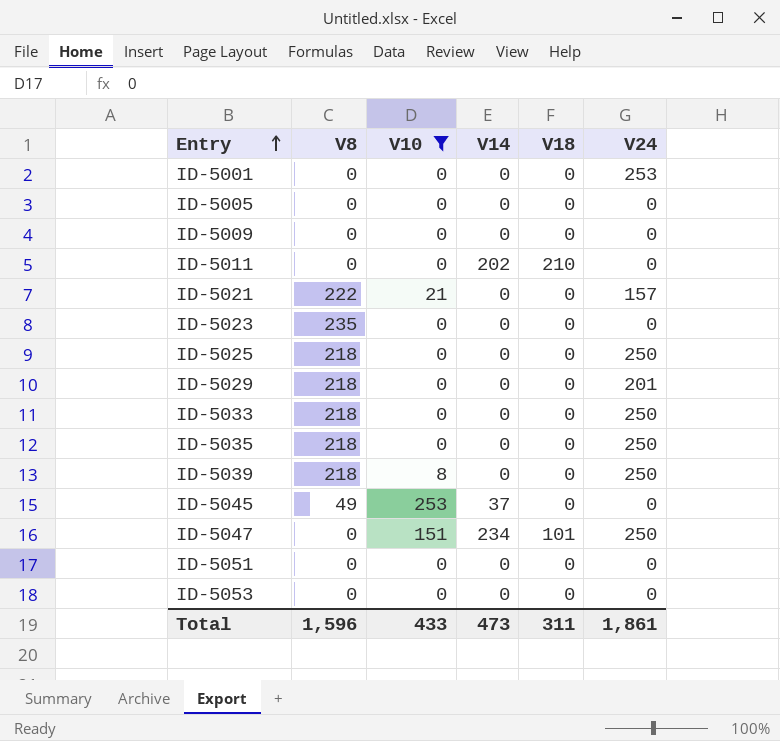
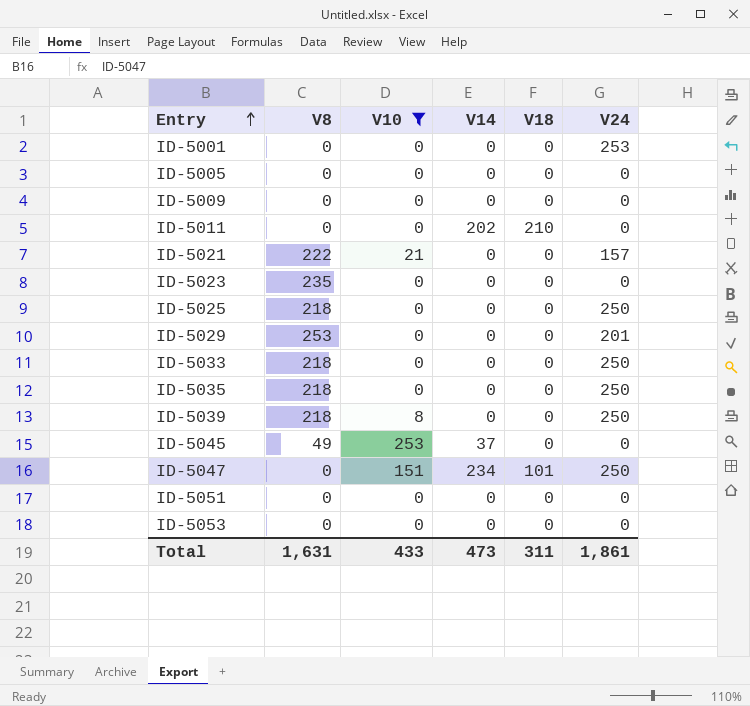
ID-5029 | V8: 218 -> 253
Total | V8: 1,596 -> 1,631

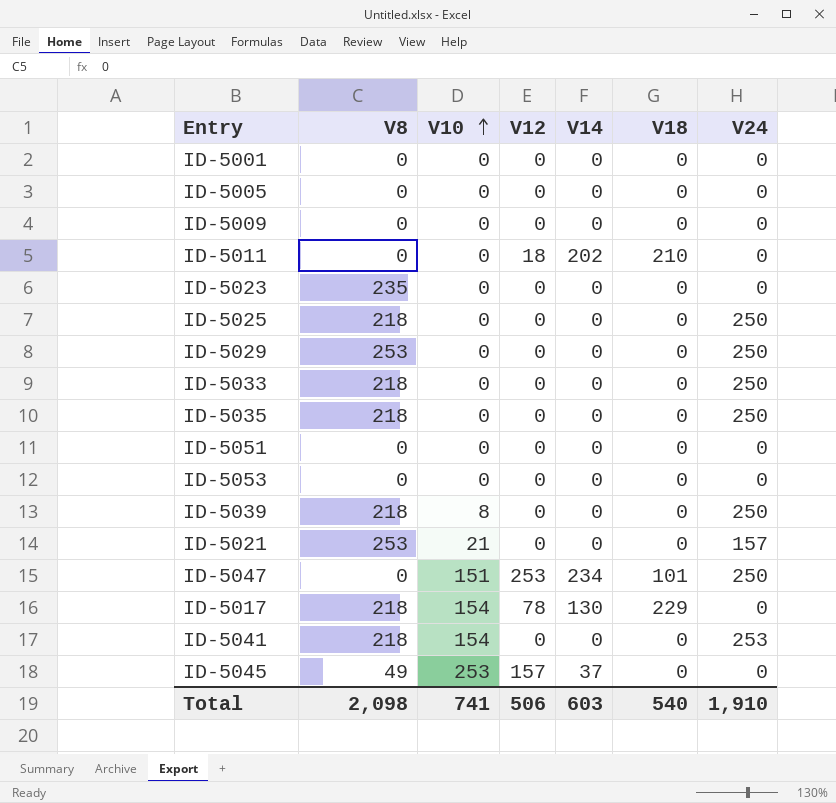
filter: V10 != 154 -> none
row order: Entry ascending -> V10 ascending
column V12 | position: none -> 4
ID-5001 | V24: 253 -> 0
ID-5029 | V24: 201 -> 250
ID-5021 | V8: 222 -> 253
Total | V8: 1,631 -> 2,098
Total | V10: 433 -> 741
Total | V14: 473 -> 603
Total | V18: 311 -> 540
Total | V24: 1,861 -> 1,910

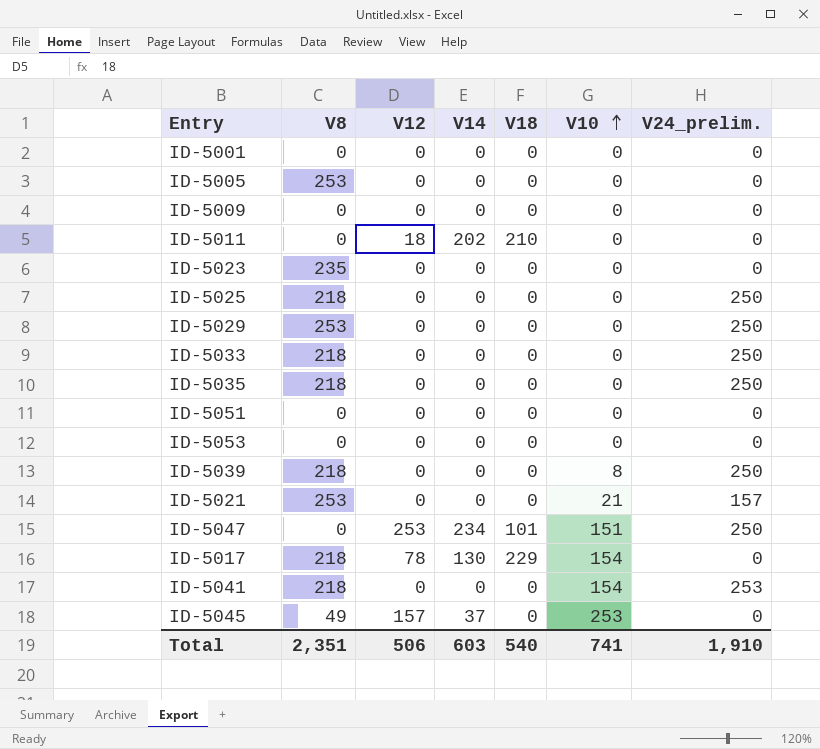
column V10 | position: 3 -> 6
column name: V24 -> V24_prelim.
ID-5005 | V8: 0 -> 253
Total | V8: 2,098 -> 2,351

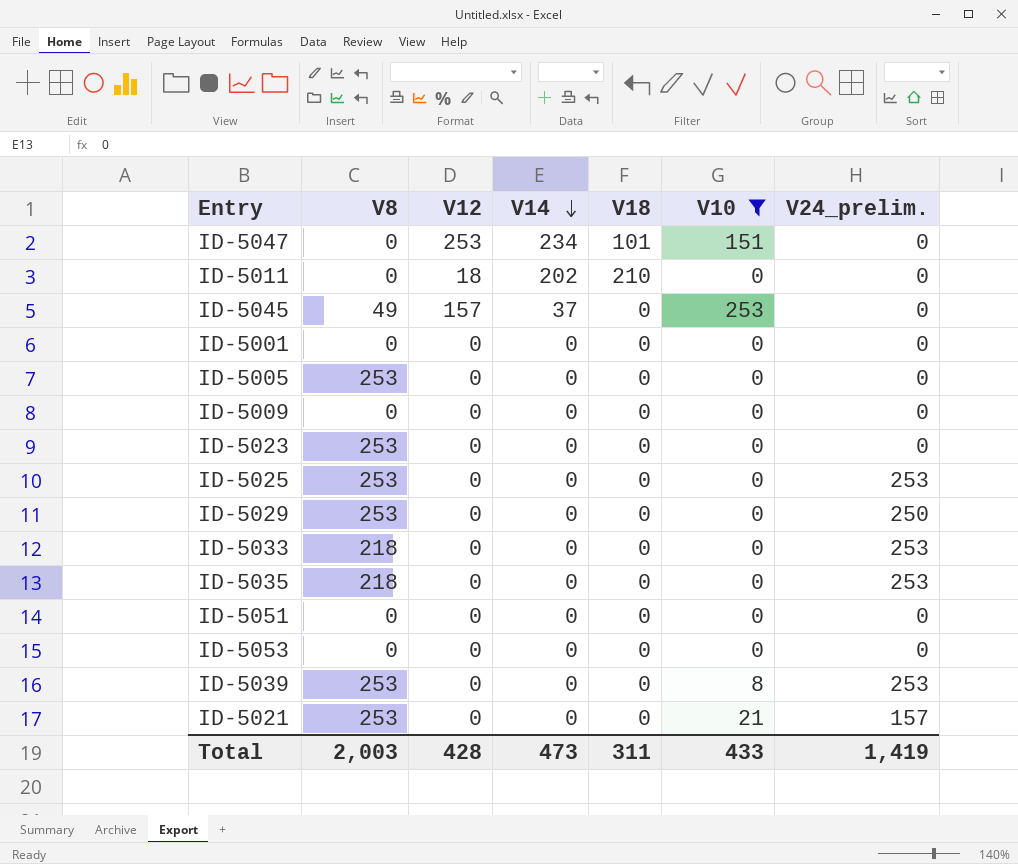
filter: none -> V10 != 154
row order: V10 ascending -> V14 descending
ID-5047 | V24_prelim.: 250 -> 0
ID-5023 | V8: 235 -> 253
ID-5025 | V8: 218 -> 253
ID-5025 | V24_prelim.: 250 -> 253
ID-5033 | V24_prelim.: 250 -> 253
ID-5035 | V24_prelim.: 250 -> 253
ID-5039 | V8: 218 -> 253
ID-5039 | V24_prelim.: 250 -> 253
Total | V8: 2,351 -> 2,003
Total | V12: 506 -> 428
Total | V14: 603 -> 473
Total | V18: 540 -> 311
Total | V10: 741 -> 433
Total | V24_prelim.: 1,910 -> 1,419

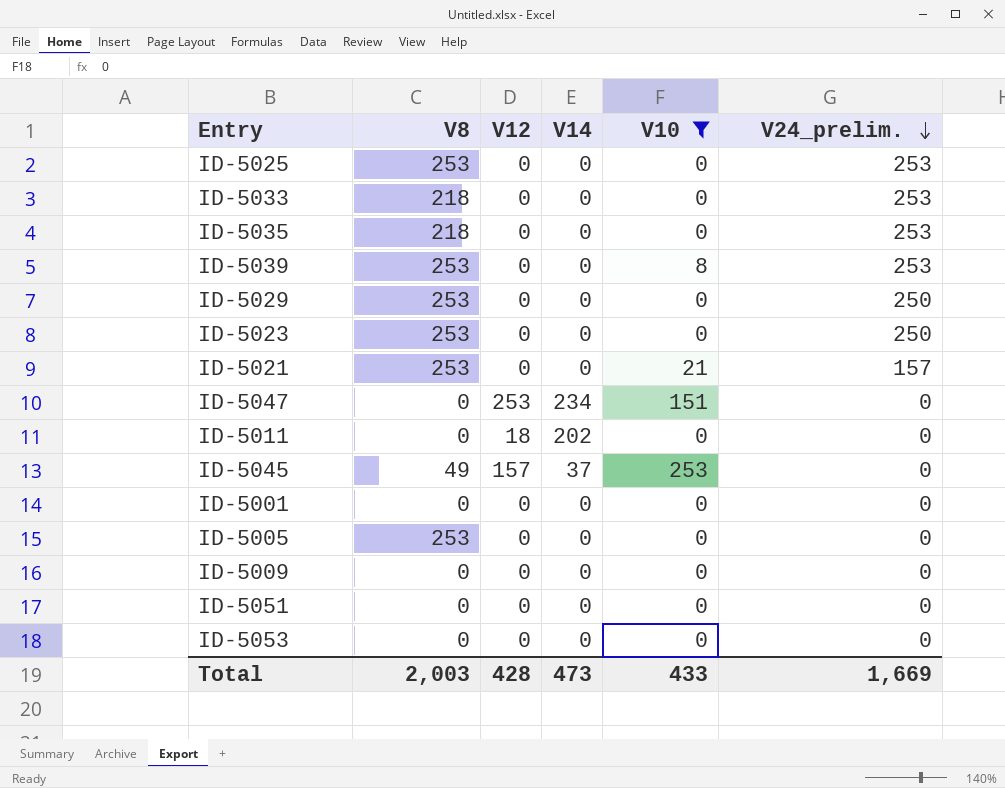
row order: V14 descending -> V24_prelim. descending
column V18 | position: 5 -> none
ID-5023 | V24_prelim.: 0 -> 250
Total | V24_prelim.: 1,419 -> 1,669

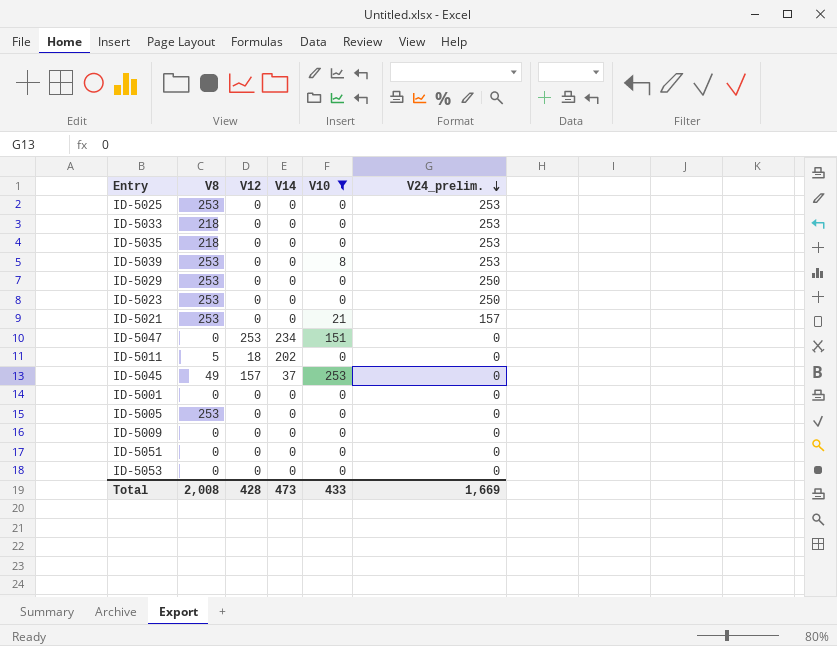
ID-5011 | V8: 0 -> 5
Total | V8: 2,003 -> 2,008

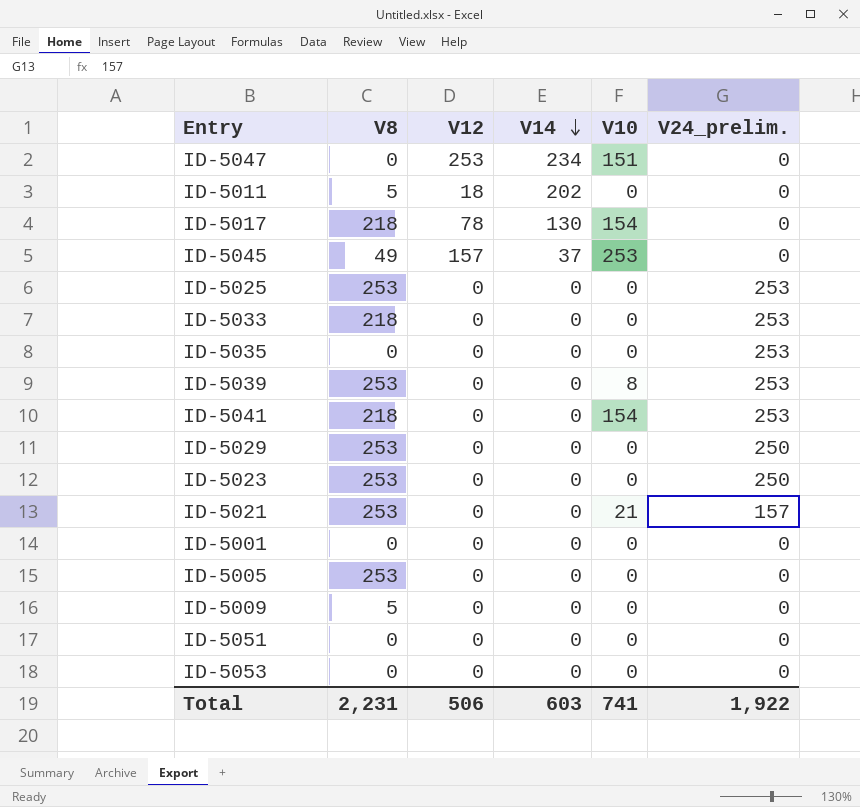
filter: V10 != 154 -> none
row order: V24_prelim. descending -> V14 descending
ID-5035 | V8: 218 -> 0
ID-5009 | V8: 0 -> 5
Total | V8: 2,008 -> 2,231
Total | V12: 428 -> 506
Total | V14: 473 -> 603
Total | V10: 433 -> 741
Total | V24_prelim.: 1,669 -> 1,922

